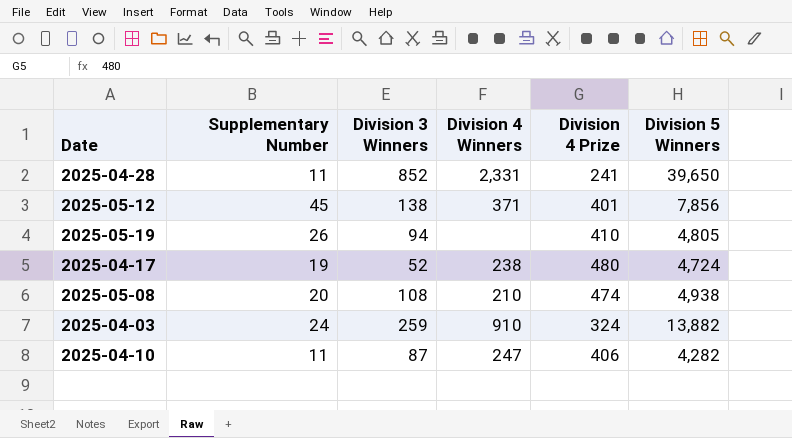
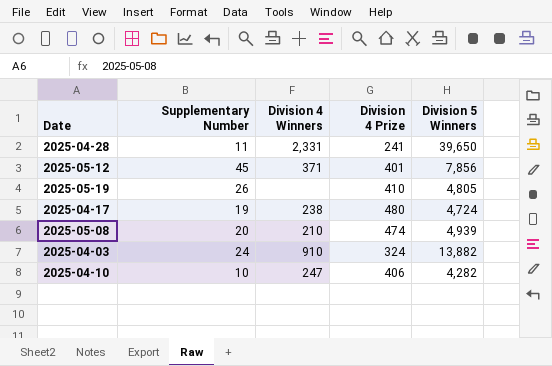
column Division 3 Winners | position: 3 -> none
2025-05-08 | Division 5 Winners: 4,938 -> 4,939
2025-04-10 | Supplementary Number: 11 -> 10

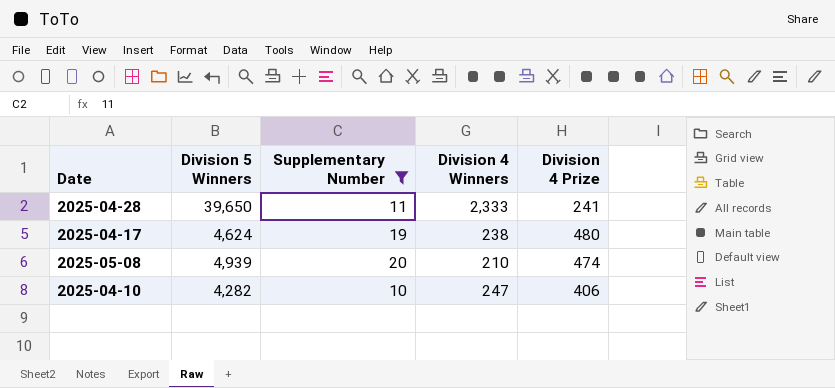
filter: none -> Supplementary Number <= 20
column Division 5 Winners | position: 5 -> 2
2025-04-28 | Division 4 Winners: 2,331 -> 2,333
2025-04-17 | Division 5 Winners: 4,724 -> 4,624

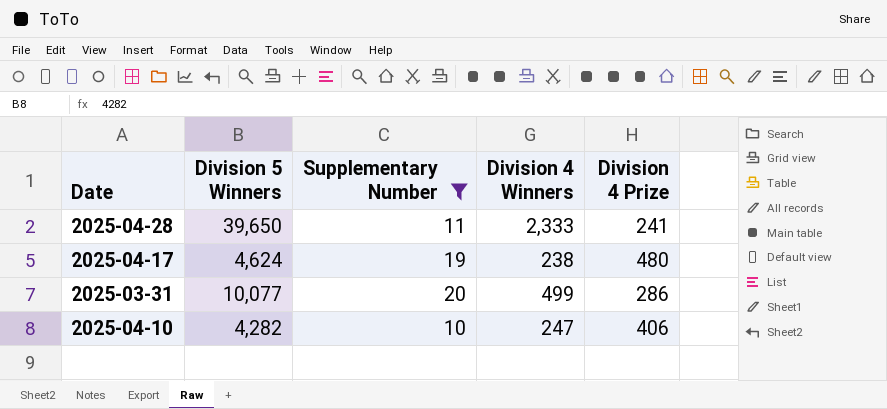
row 2025-05-08: 4,939 | 20 | 210 | 474 -> none
row 2025-03-31: none -> 10,077 | 20 | 499 | 286

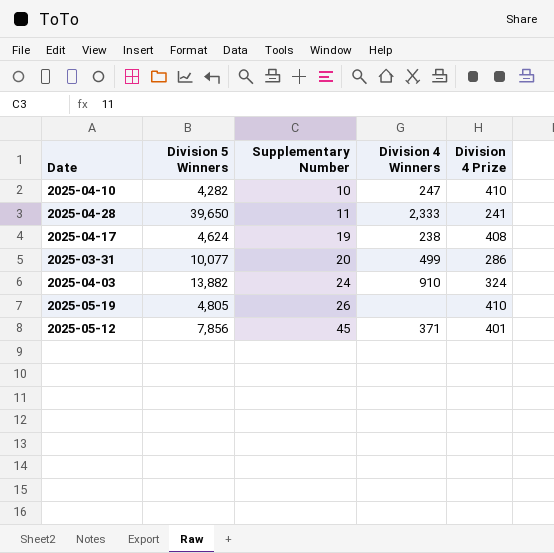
filter: Supplementary Number <= 20 -> none
row order: none -> Supplementary Number ascending
2025-04-10 | Division 4 Prize: 406 -> 410
2025-04-17 | Division 4 Prize: 480 -> 408

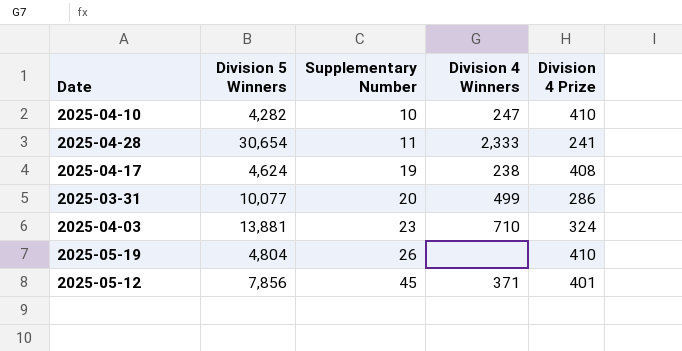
2025-04-28 | Division 5 Winners: 39,650 -> 30,654
2025-04-03 | Division 5 Winners: 13,882 -> 13,881
2025-04-03 | Supplementary Number: 24 -> 23
2025-04-03 | Division 4 Winners: 910 -> 710
2025-05-19 | Division 5 Winners: 4,805 -> 4,804

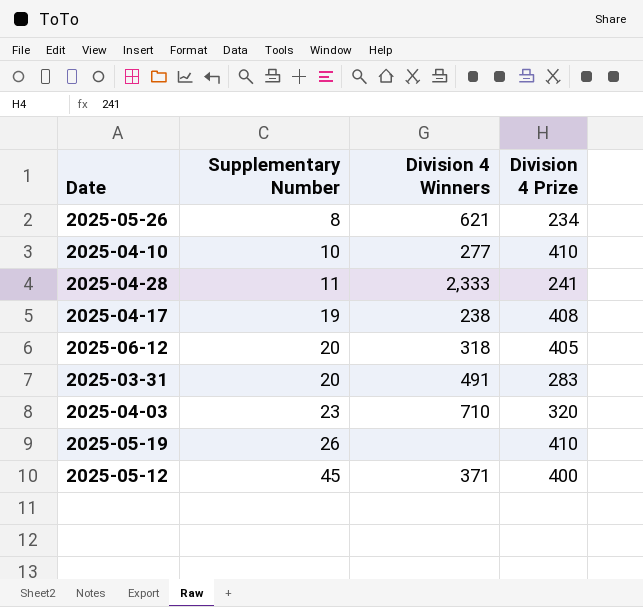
column Division 5 Winners | position: 2 -> none
row 2025-05-26: none -> 8 | 621 | 234
2025-04-10 | Division 4 Winners: 247 -> 277
row 2025-06-12: none -> 20 | 318 | 405
2025-03-31 | Division 4 Winners: 499 -> 491
2025-03-31 | Division 4 Prize: 286 -> 283
2025-04-03 | Division 4 Prize: 324 -> 320
2025-05-12 | Division 4 Prize: 401 -> 400

